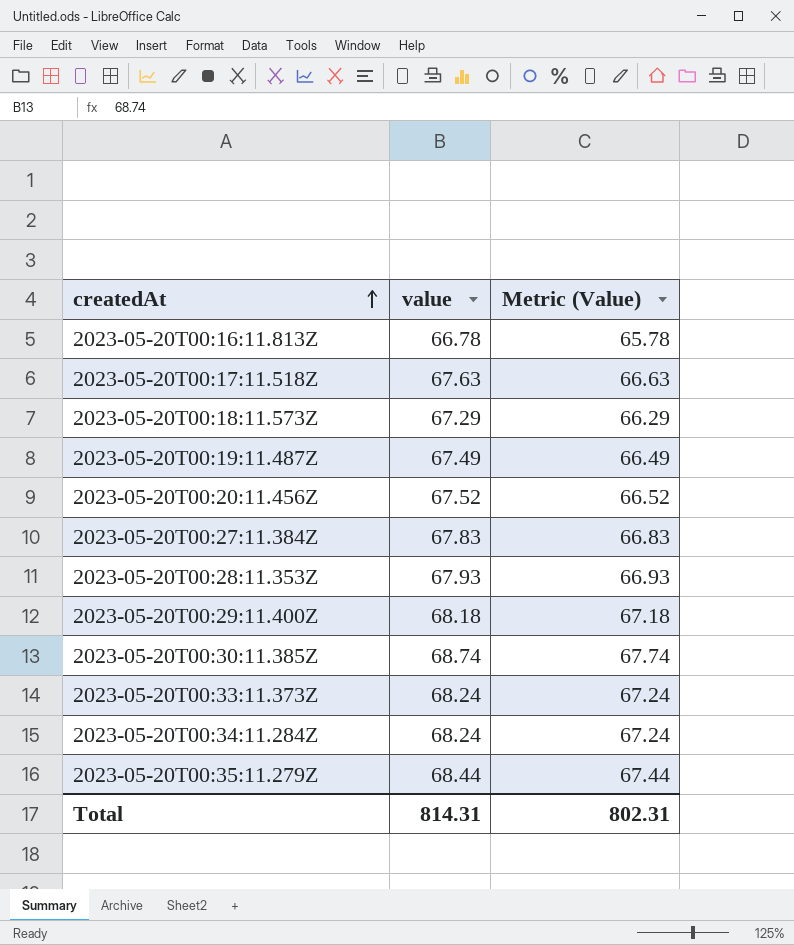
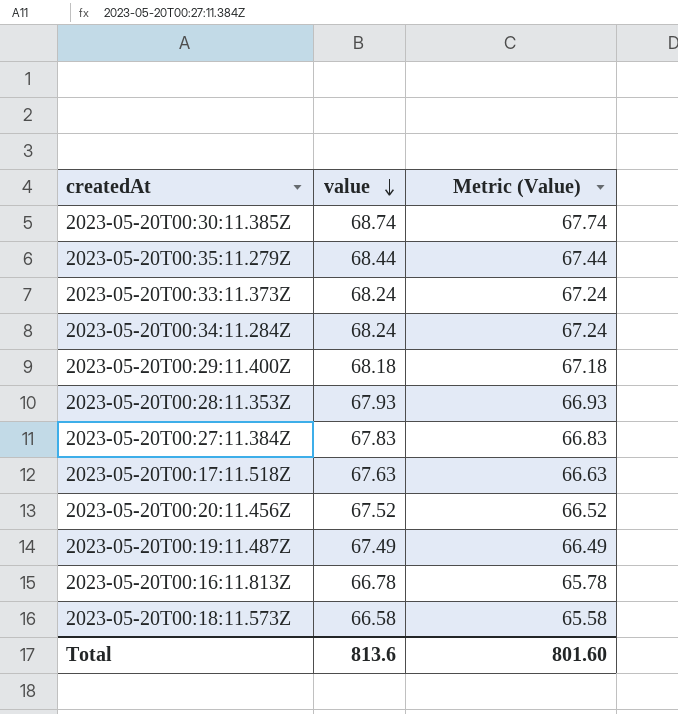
row order: createdAt ascending -> value descending
2023-05-20T00:18:11.573Z | value: 67.29 -> 66.58
2023-05-20T00:18:11.573Z | Metric (Value): 66.29 -> 65.58
Total | value: 814.31 -> 813.6
Total | Metric (Value): 802.31 -> 801.60

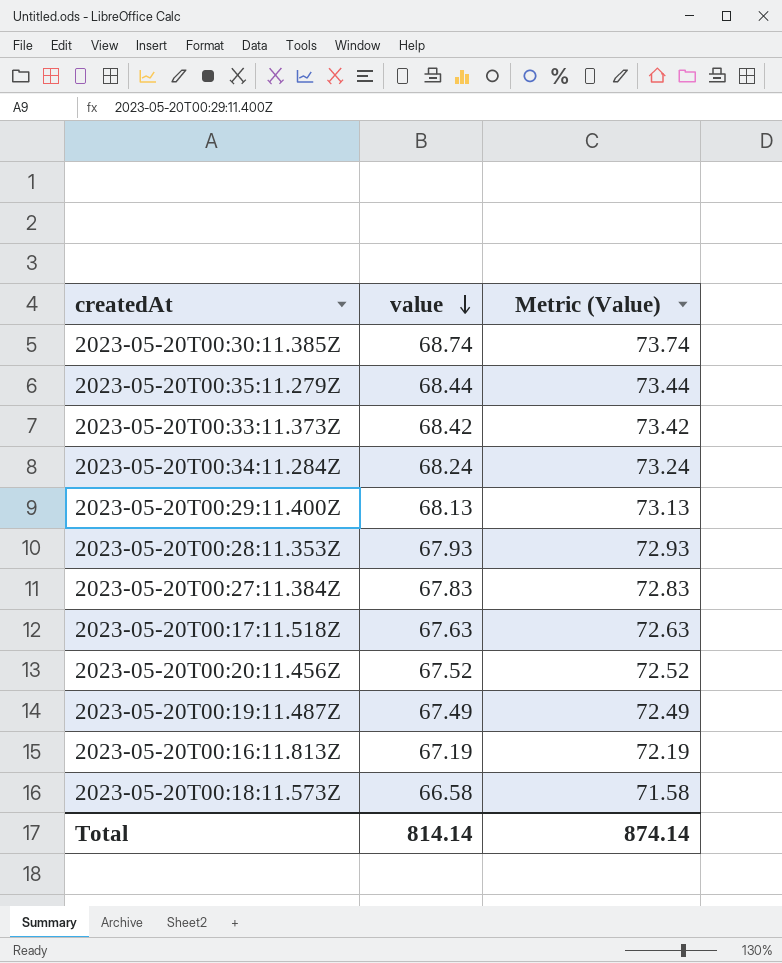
column Metric (Value) | formula: [value] - 1 -> [value] + 5
2023-05-20T00:33:11.373Z | value: 68.24 -> 68.42
2023-05-20T00:29:11.400Z | value: 68.18 -> 68.13
2023-05-20T00:16:11.813Z | value: 66.78 -> 67.19
Total | value: 813.6 -> 814.14
Total | Metric (Value): 801.60 -> 874.14

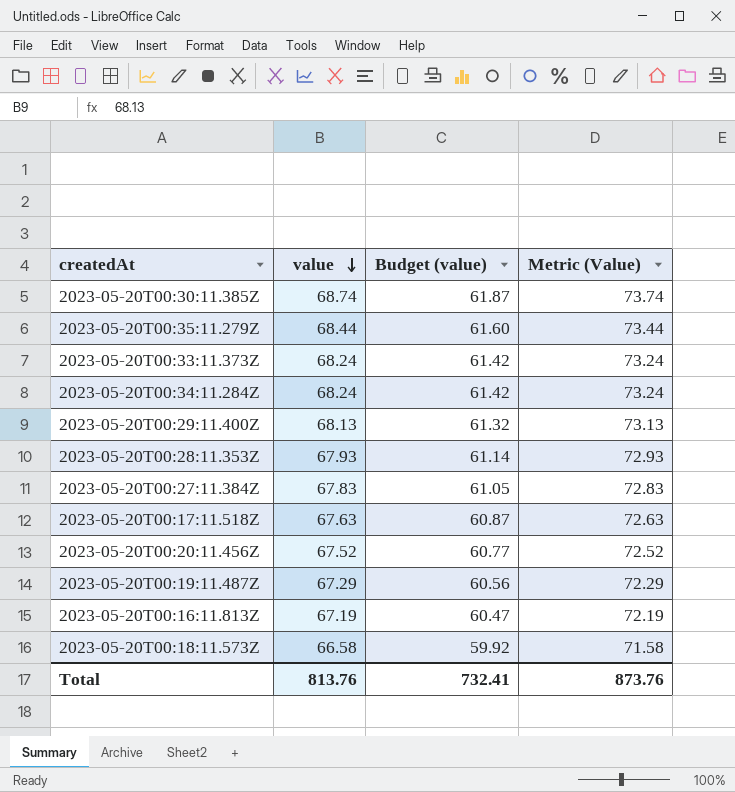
column Budget (value) | formula: none -> [value] * 0.9
2023-05-20T00:33:11.373Z | value: 68.42 -> 68.24
2023-05-20T00:33:11.373Z | Metric (Value): 73.42 -> 73.24
2023-05-20T00:19:11.487Z | value: 67.49 -> 67.29
2023-05-20T00:19:11.487Z | Metric (Value): 72.49 -> 72.29
Total | value: 814.14 -> 813.76
Total | Metric (Value): 874.14 -> 873.76

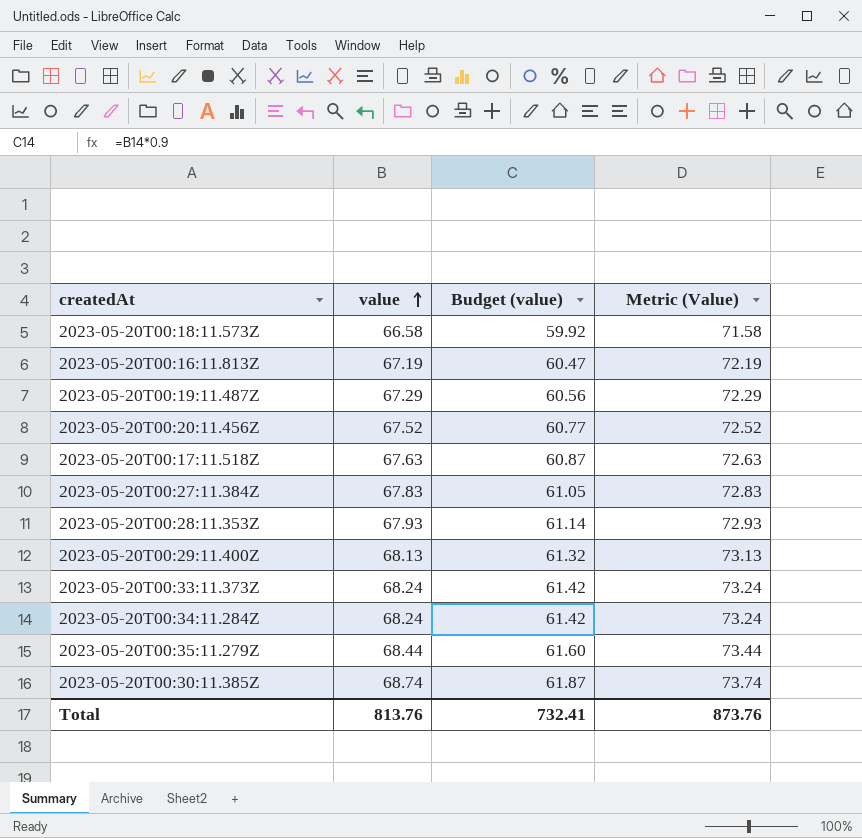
row order: value descending -> value ascending

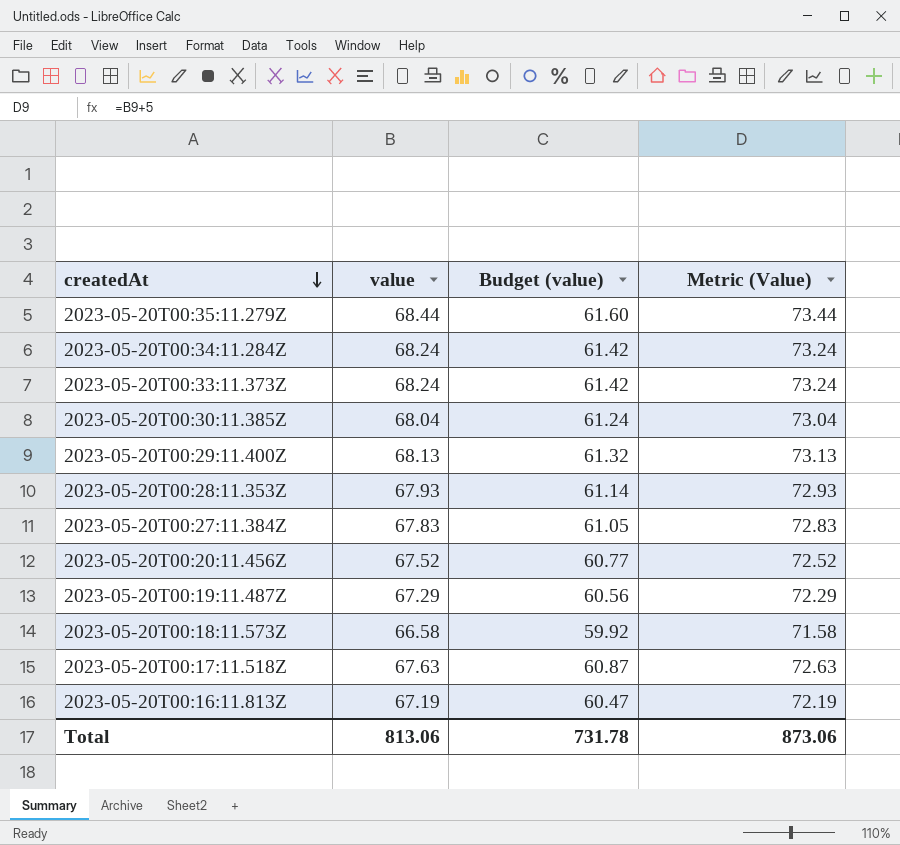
row order: value ascending -> createdAt descending
2023-05-20T00:30:11.385Z | value: 68.74 -> 68.04
2023-05-20T00:30:11.385Z | Budget (value): 61.87 -> 61.24
2023-05-20T00:30:11.385Z | Metric (Value): 73.74 -> 73.04
Total | value: 813.76 -> 813.06
Total | Budget (value): 732.41 -> 731.78
Total | Metric (Value): 873.76 -> 873.06

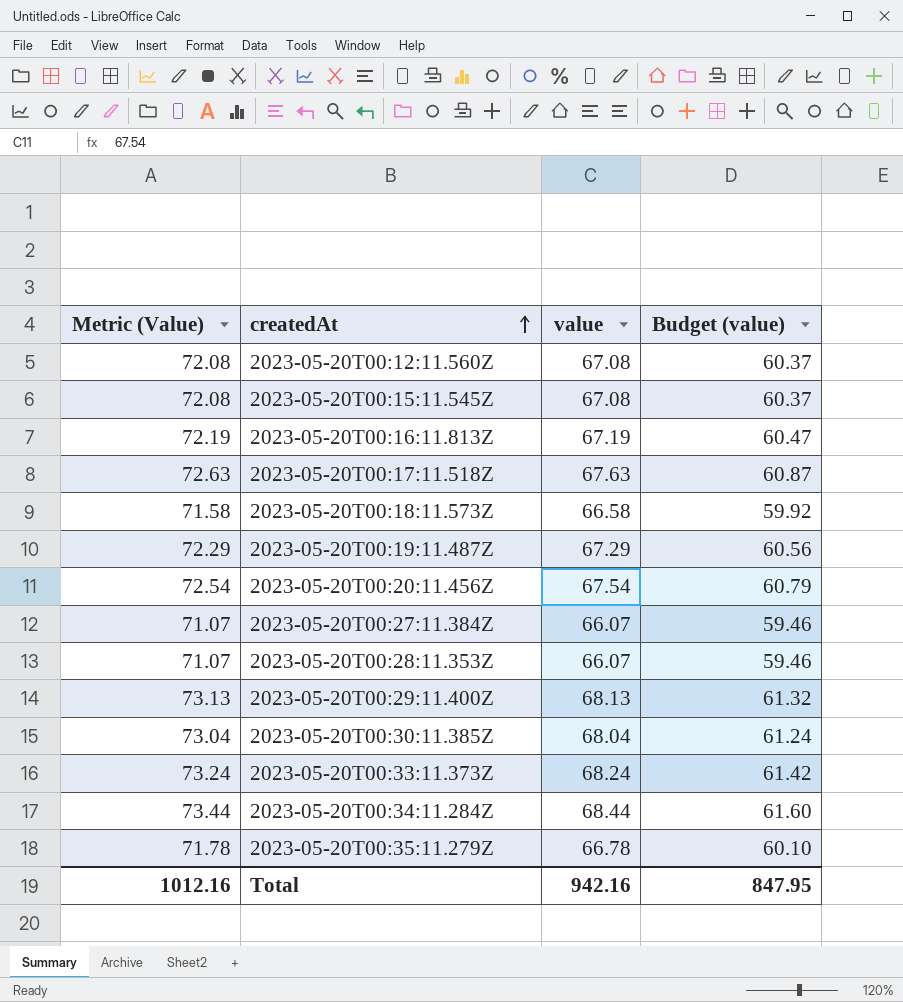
row order: createdAt descending -> createdAt ascending
column Metric (Value) | position: 4 -> 1
row 2023-05-20T00:12:11.560Z: none -> 72.08 | 67.08 | 60.37
row 2023-05-20T00:15:11.545Z: none -> 72.08 | 67.08 | 60.37
2023-05-20T00:20:11.456Z | Metric (Value): 72.52 -> 72.54
2023-05-20T00:20:11.456Z | value: 67.52 -> 67.54
2023-05-20T00:20:11.456Z | Budget (value): 60.77 -> 60.79
2023-05-20T00:27:11.384Z | Metric (Value): 72.83 -> 71.07
2023-05-20T00:27:11.384Z | value: 67.83 -> 66.07
2023-05-20T00:27:11.384Z | Budget (value): 61.05 -> 59.46
2023-05-20T00:28:11.353Z | Metric (Value): 72.93 -> 71.07
2023-05-20T00:28:11.353Z | value: 67.93 -> 66.07
2023-05-20T00:28:11.353Z | Budget (value): 61.14 -> 59.46
2023-05-20T00:34:11.284Z | Metric (Value): 73.24 -> 73.44
2023-05-20T00:34:11.284Z | value: 68.24 -> 68.44
2023-05-20T00:34:11.284Z | Budget (value): 61.42 -> 61.60
2023-05-20T00:35:11.279Z | Metric (Value): 73.44 -> 71.78
2023-05-20T00:35:11.279Z | value: 68.44 -> 66.78
2023-05-20T00:35:11.279Z | Budget (value): 61.60 -> 60.10
Total | Metric (Value): 873.06 -> 1012.16
Total | value: 813.06 -> 942.16
Total | Budget (value): 731.78 -> 847.95

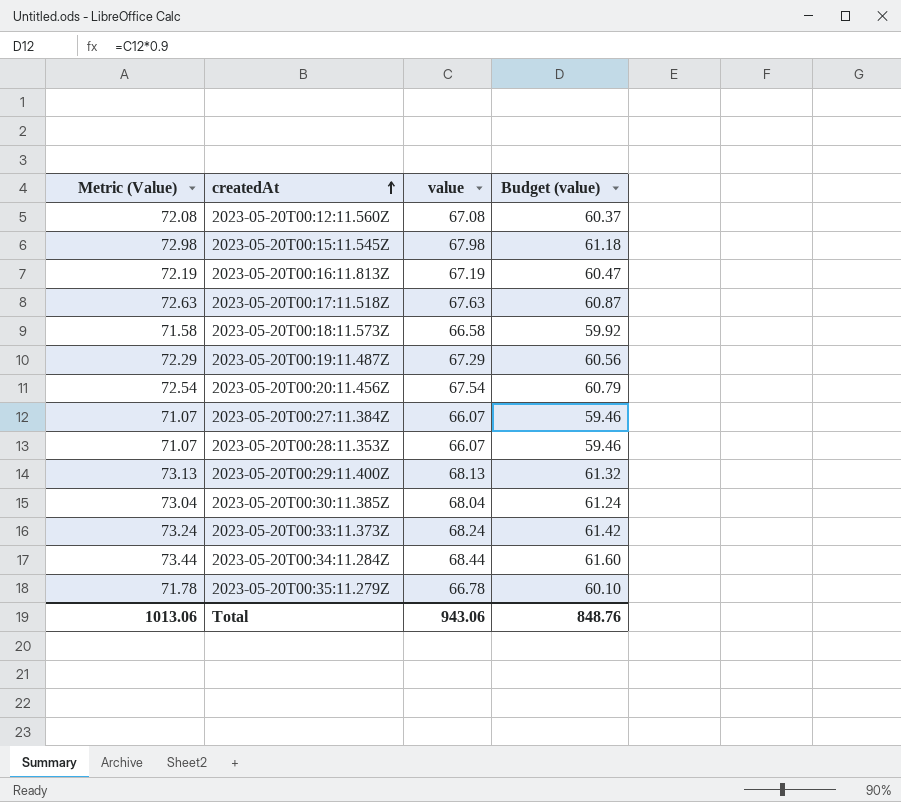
2023-05-20T00:15:11.545Z | Metric (Value): 72.08 -> 72.98
2023-05-20T00:15:11.545Z | value: 67.08 -> 67.98
2023-05-20T00:15:11.545Z | Budget (value): 60.37 -> 61.18
Total | Metric (Value): 1012.16 -> 1013.06
Total | value: 942.16 -> 943.06
Total | Budget (value): 847.95 -> 848.76

